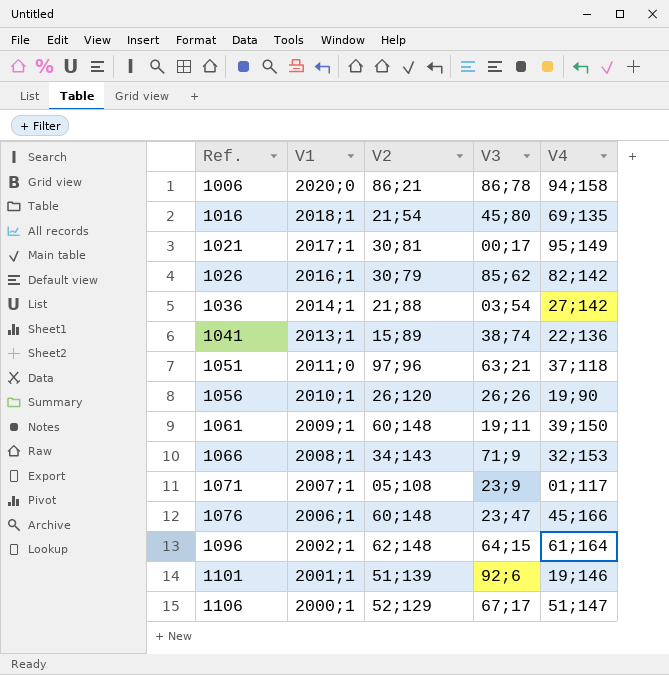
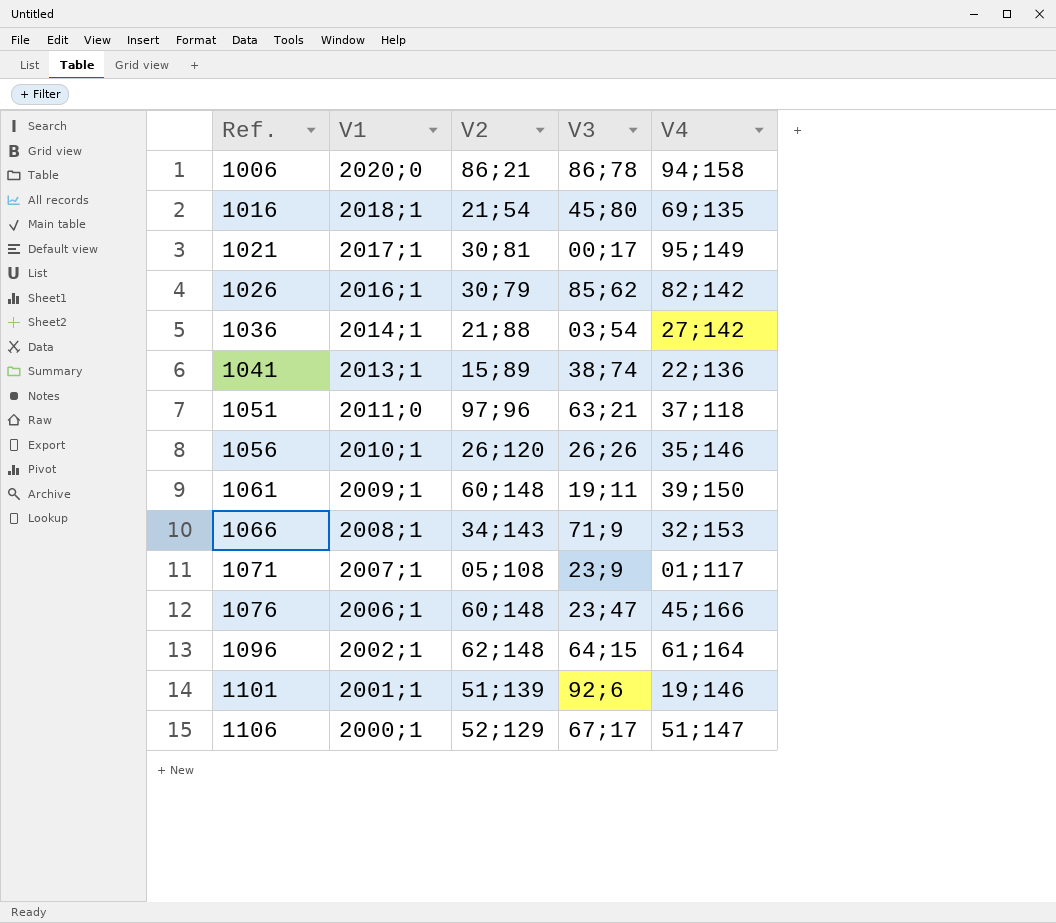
1056 | V4: 19;90 -> 35;146

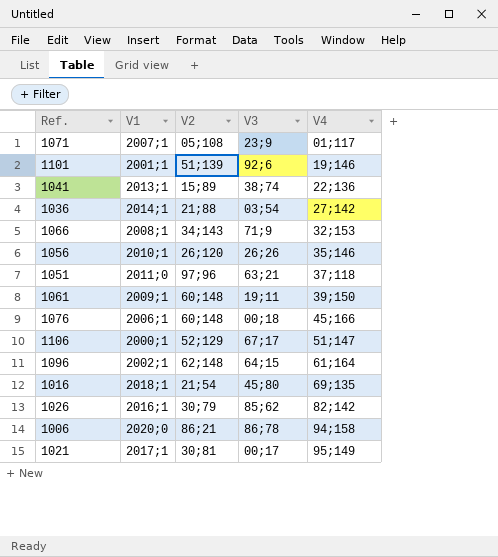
row order: Ref. ascending -> V4 ascending
1076 | V3: 23;47 -> 00;18

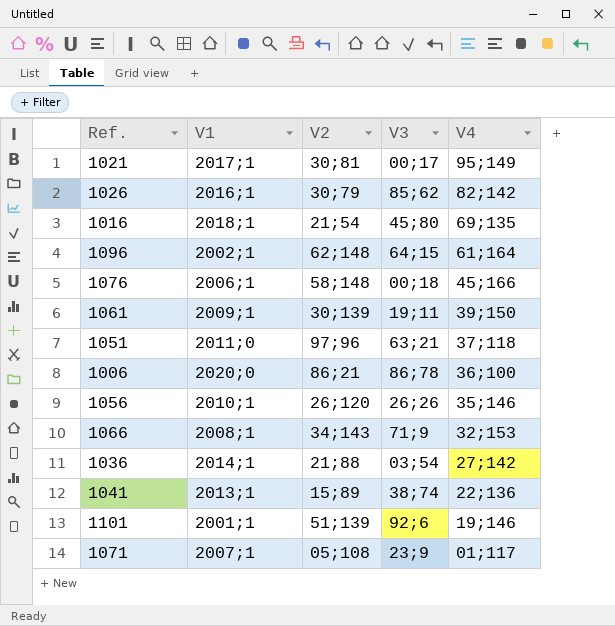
row order: V4 ascending -> V4 descending
row 1106: 2000;1 | 52;129 | 67;17 | 51;147 -> none
1076 | V2: 60;148 -> 58;148
1061 | V2: 60;148 -> 30;139
1006 | V4: 94;158 -> 36;100

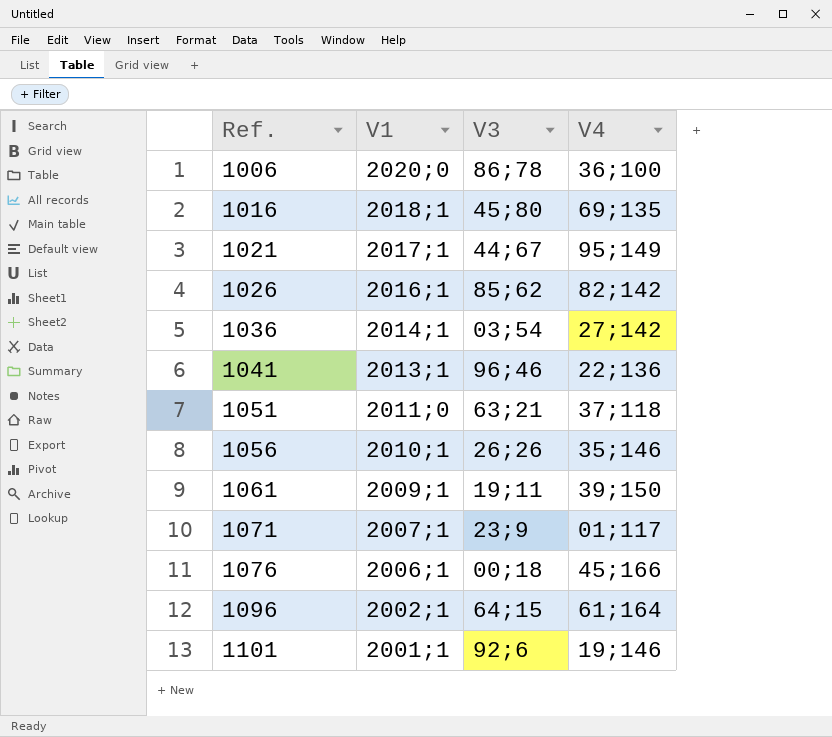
row order: V4 descending -> Ref. ascending
column V2 | position: 3 -> none
row 1066: 2008;1 | 34;143 | 71;9 | 32;153 -> none
1021 | V3: 00;17 -> 44;67
1041 | V3: 38;74 -> 96;46

